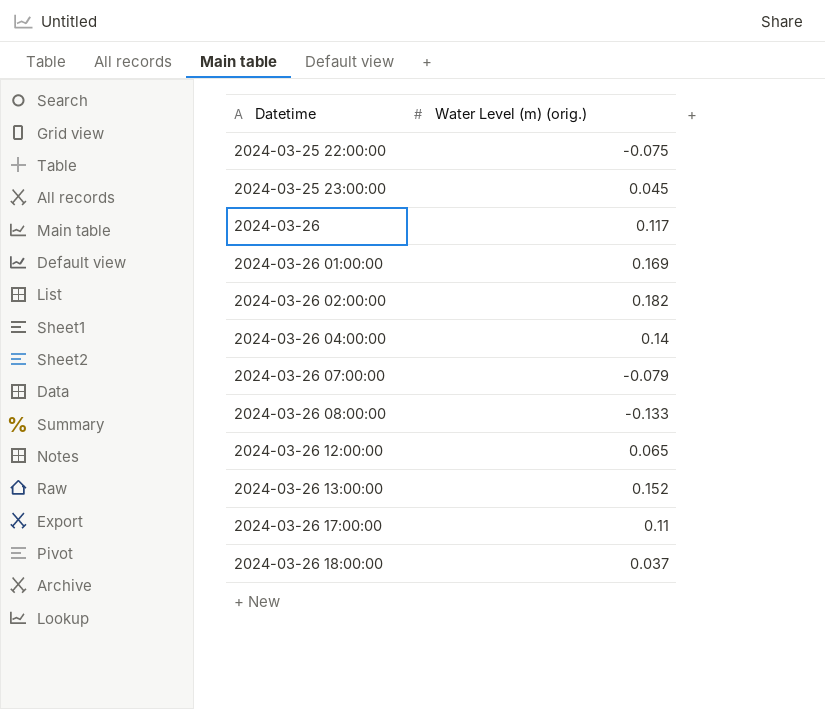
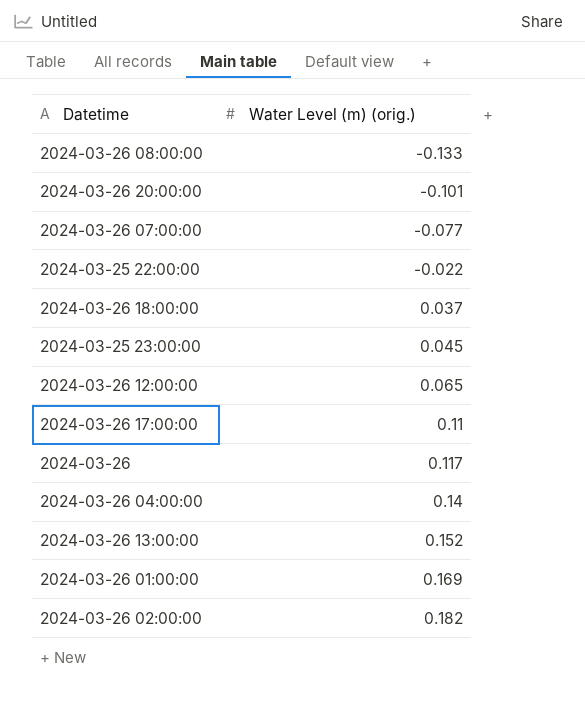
row order: Datetime ascending -> Water Level (m) (orig.) ascending
row 2024-03-26 20:00:00: none -> -0.101
2024-03-26 07:00:00 | Water Level (m) (orig.): -0.079 -> -0.077
2024-03-25 22:00:00 | Water Level (m) (orig.): -0.075 -> -0.022

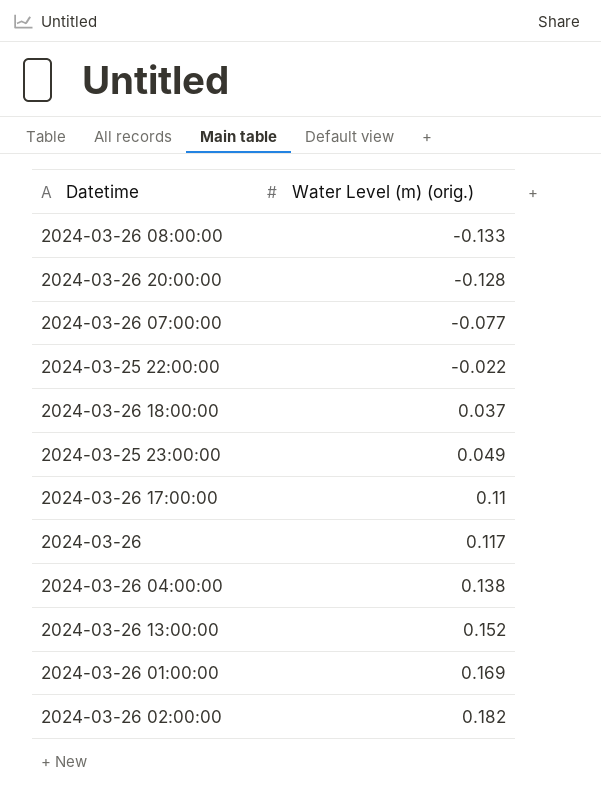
row 2024-03-26 12:00:00: 0.065 -> none
2024-03-26 20:00:00 | Water Level (m) (orig.): -0.101 -> -0.128
2024-03-25 23:00:00 | Water Level (m) (orig.): 0.045 -> 0.049
2024-03-26 04:00:00 | Water Level (m) (orig.): 0.14 -> 0.138

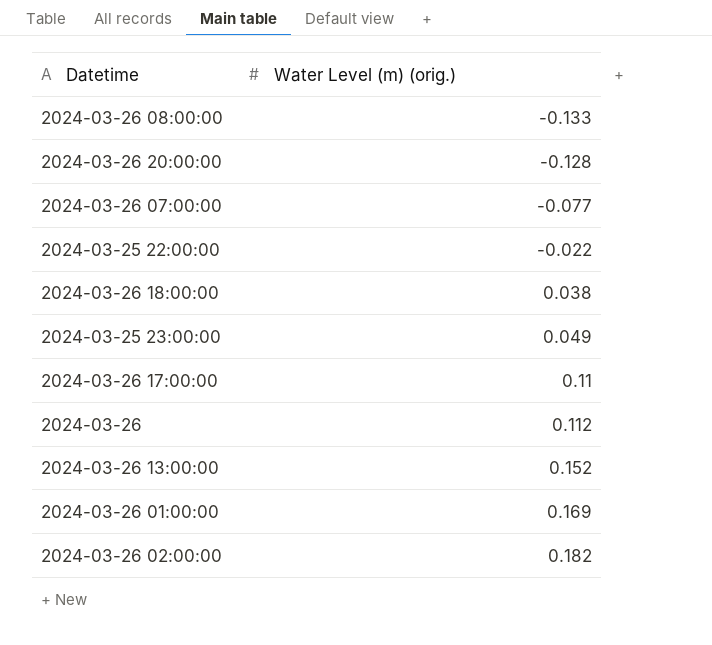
row 2024-03-26 04:00:00: 0.138 -> none
2024-03-26 18:00:00 | Water Level (m) (orig.): 0.037 -> 0.038
2024-03-26 | Water Level (m) (orig.): 0.117 -> 0.112

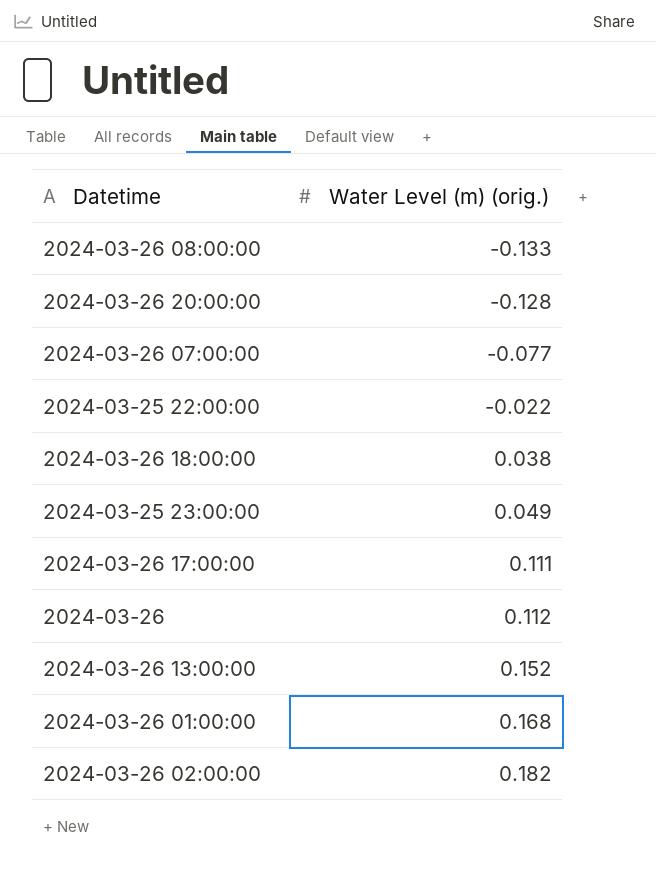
2024-03-26 17:00:00 | Water Level (m) (orig.): 0.11 -> 0.111
2024-03-26 01:00:00 | Water Level (m) (orig.): 0.169 -> 0.168

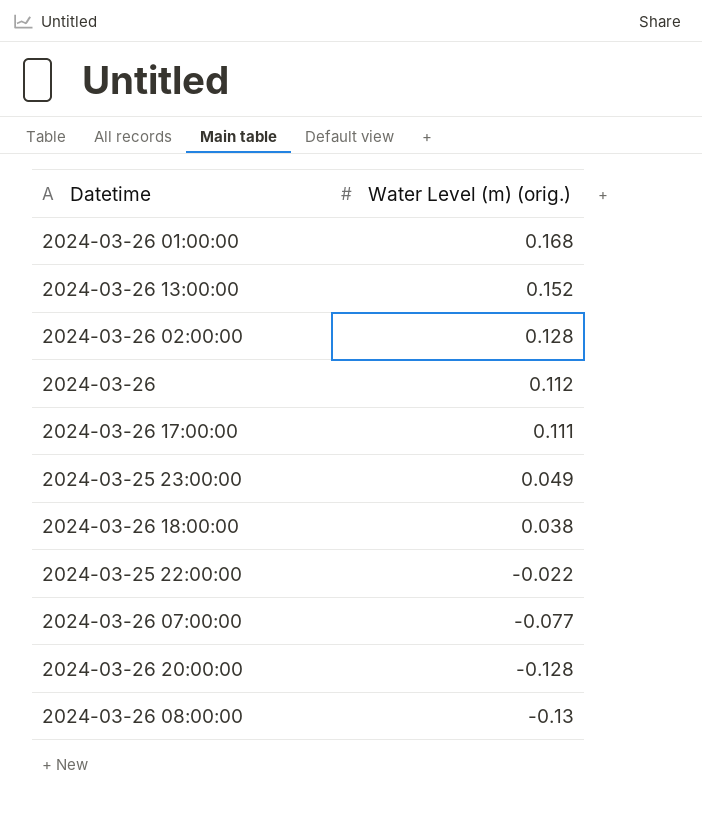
row order: Water Level (m) (orig.) ascending -> Water Level (m) (orig.) descending
2024-03-26 02:00:00 | Water Level (m) (orig.): 0.182 -> 0.128
2024-03-26 08:00:00 | Water Level (m) (orig.): -0.133 -> -0.13

